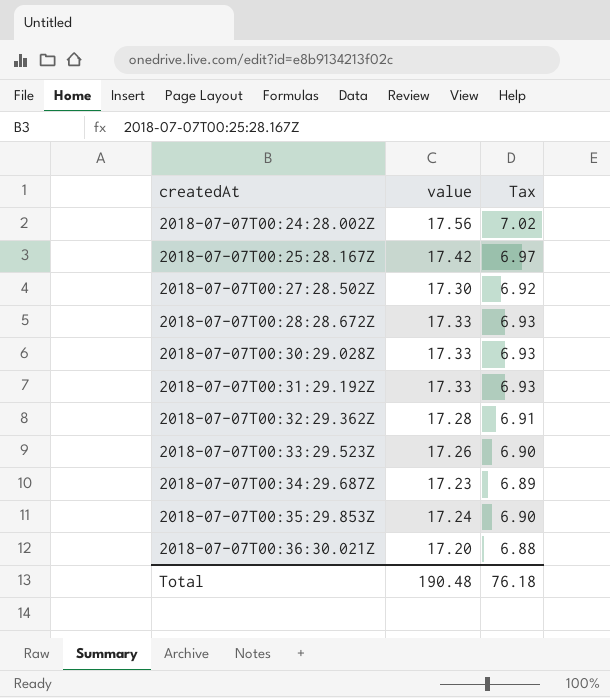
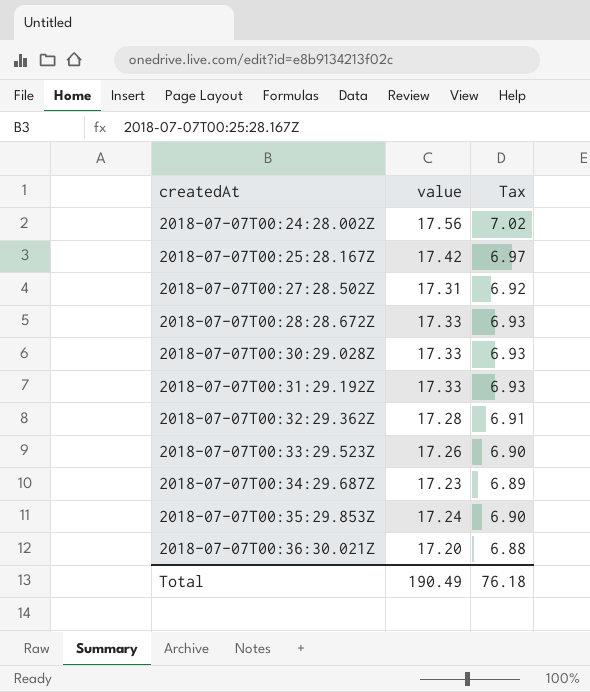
2018-07-07T00:27:28.502Z | value: 17.30 -> 17.31
Total | value: 190.48 -> 190.49

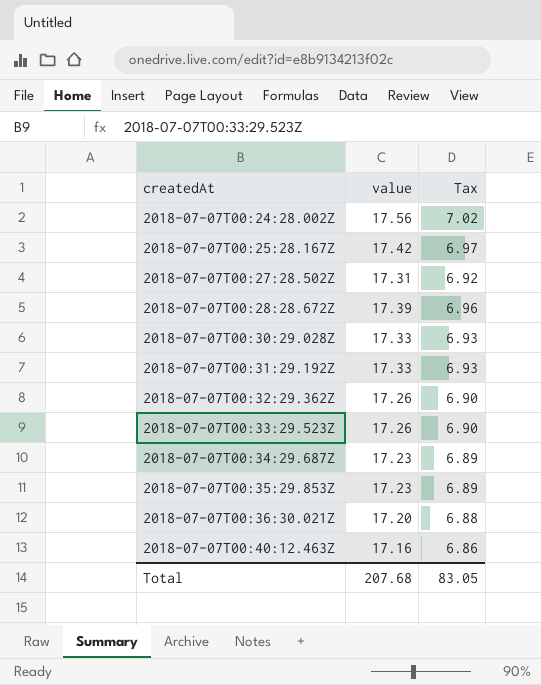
2018-07-07T00:28:28.672Z | value: 17.33 -> 17.39
2018-07-07T00:28:28.672Z | Tax: 6.93 -> 6.96
2018-07-07T00:32:29.362Z | value: 17.28 -> 17.26
2018-07-07T00:32:29.362Z | Tax: 6.91 -> 6.90
2018-07-07T00:35:29.853Z | value: 17.24 -> 17.23
2018-07-07T00:35:29.853Z | Tax: 6.90 -> 6.89
row 2018-07-07T00:40:12.463Z: none -> 17.16 | 6.86
Total | value: 190.49 -> 207.68
Total | Tax: 76.18 -> 83.05

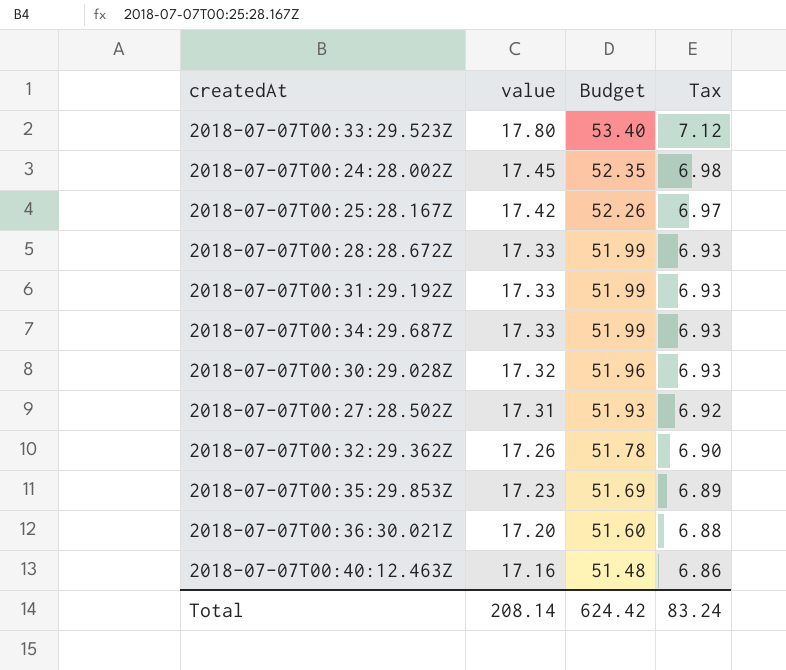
row order: createdAt ascending -> value descending
column Budget | formula: none -> [value] * 3
2018-07-07T00:33:29.523Z | value: 17.26 -> 17.80
2018-07-07T00:33:29.523Z | Tax: 6.90 -> 7.12
2018-07-07T00:24:28.002Z | value: 17.56 -> 17.45
2018-07-07T00:24:28.002Z | Tax: 7.02 -> 6.98
2018-07-07T00:28:28.672Z | value: 17.39 -> 17.33
2018-07-07T00:28:28.672Z | Tax: 6.96 -> 6.93
2018-07-07T00:34:29.687Z | value: 17.23 -> 17.33
2018-07-07T00:34:29.687Z | Tax: 6.89 -> 6.93
2018-07-07T00:30:29.028Z | value: 17.33 -> 17.32
Total | value: 207.68 -> 208.14
Total | Tax: 83.05 -> 83.24

